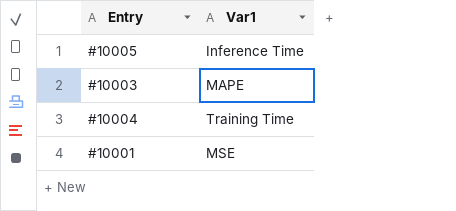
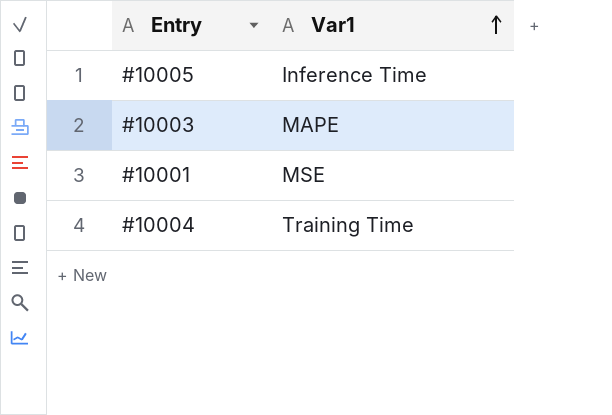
row order: none -> Var1 ascending

